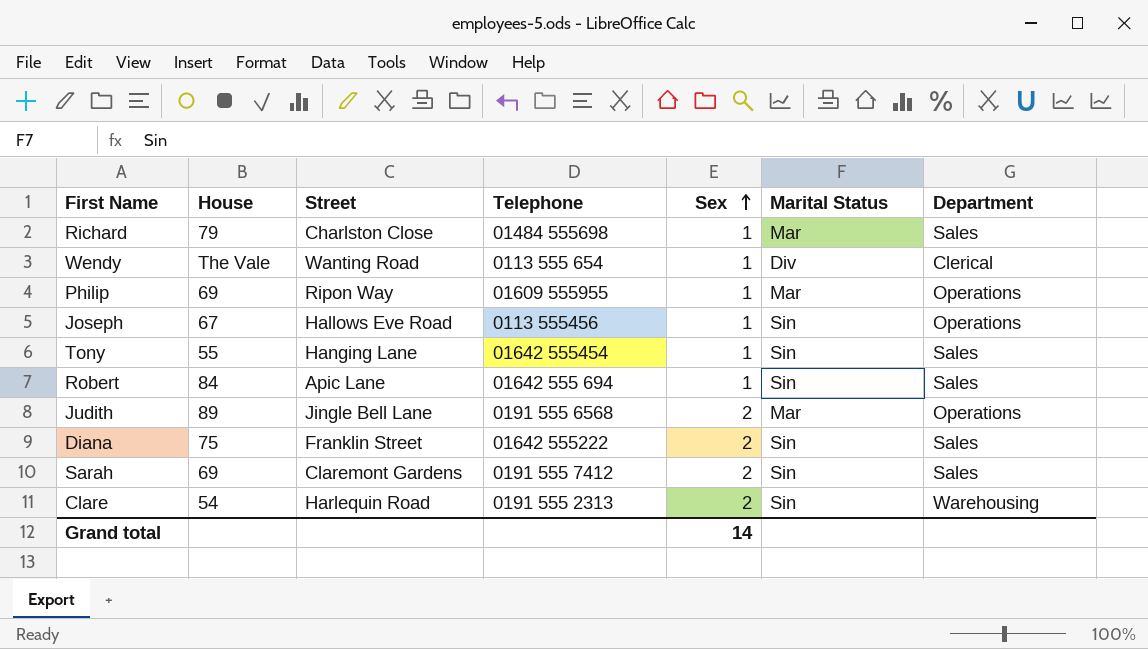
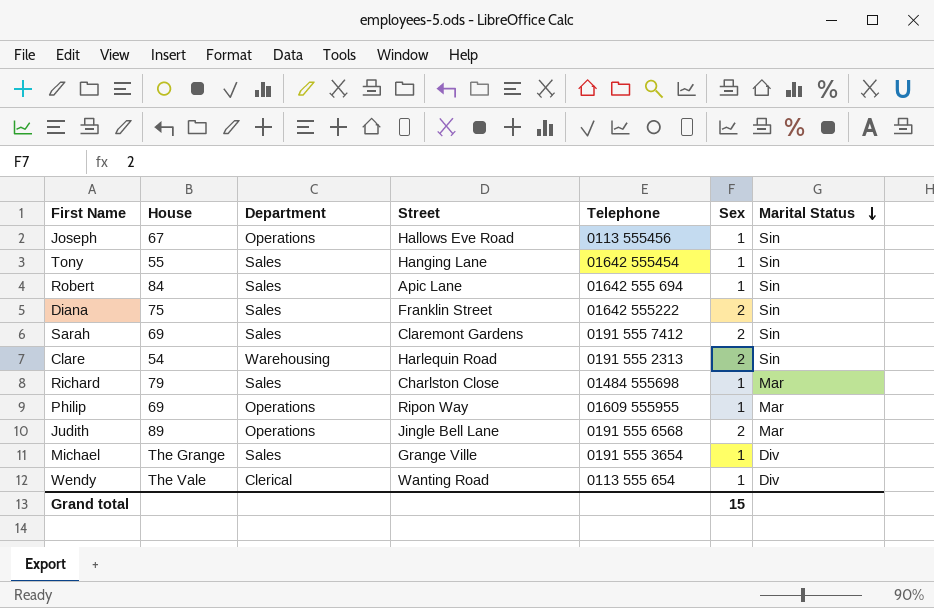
row order: Sex ascending -> Marital Status descending
column Department | position: 7 -> 3
row Michael: none -> The Grange | Sales | Grange Ville | 0191 555 3654 | 1 | Div
Grand total | Sex: 14 -> 15

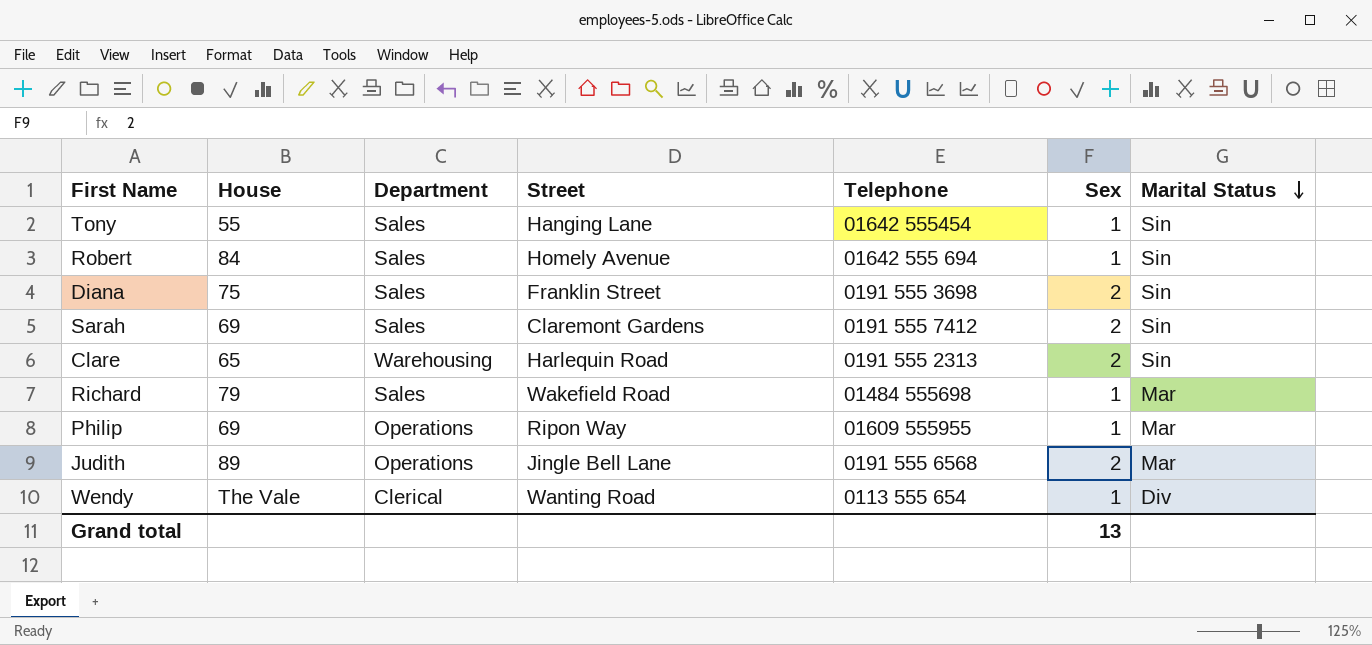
row Joseph: 67 | Operations | Hallows Eve Road | 0113 555456 | 1 | Sin -> none
row Michael: The Grange | Sales | Grange Ville | 0191 555 3654 | 1 | Div -> none
Robert | Street: Apic Lane -> Homely Avenue
Diana | Telephone: 01642 555222 -> 0191 555 3698
Clare | House: 54 -> 65
Richard | Street: Charlston Close -> Wakefield Road
Grand total | Sex: 15 -> 13

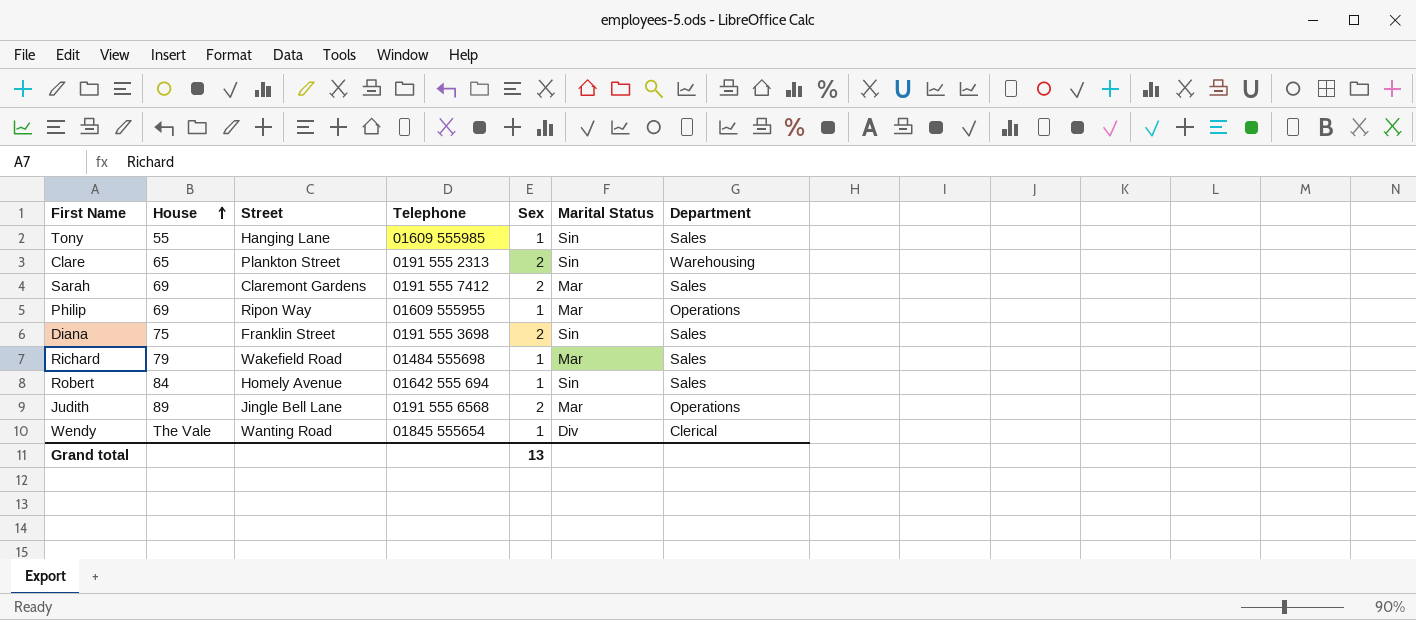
row order: Marital Status descending -> House ascending
column Department | position: 3 -> 7
Tony | Telephone: 01642 555454 -> 01609 555985
Clare | Street: Harlequin Road -> Plankton Street
Sarah | Marital Status: Sin -> Mar
Wendy | Telephone: 0113 555 654 -> 01845 555654

